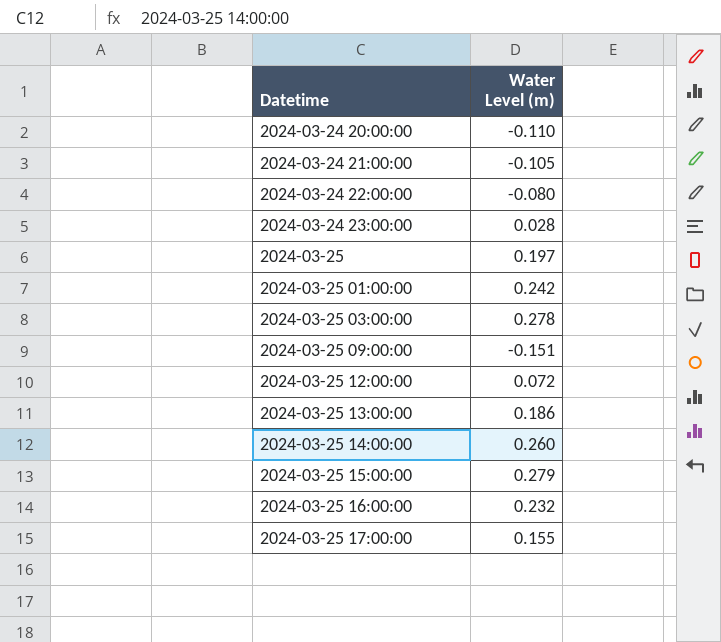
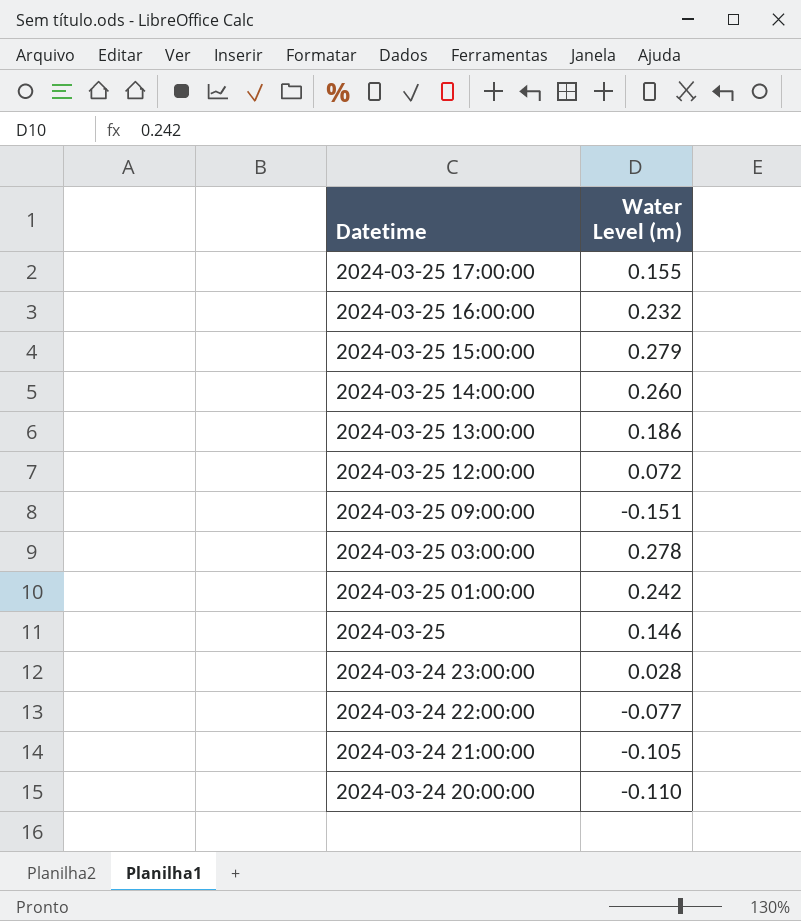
row order: Datetime ascending -> Datetime descending
2024-03-25 | Water Level (m): 0.197 -> 0.146
2024-03-24 22:00:00 | Water Level (m): -0.080 -> -0.077

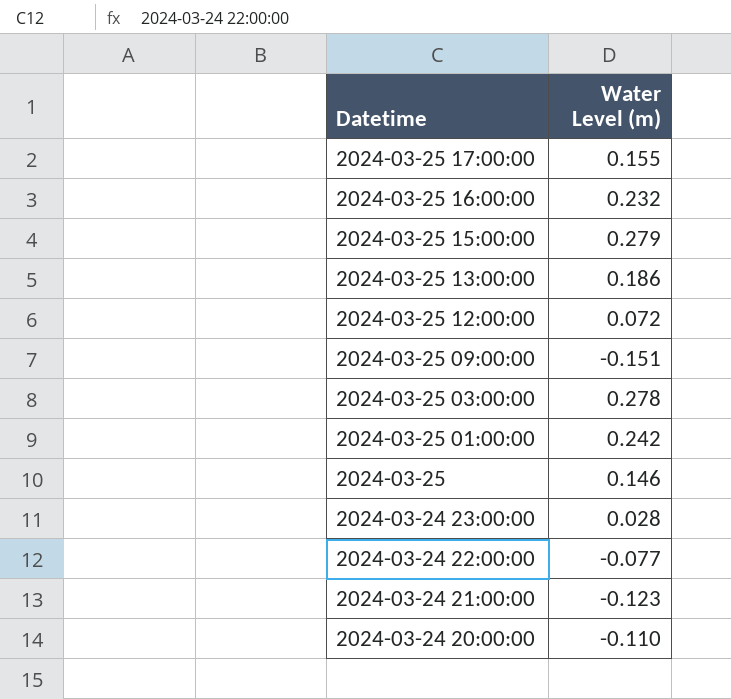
row 2024-03-25 14:00:00: 0.260 -> none
2024-03-24 21:00:00 | Water Level (m): -0.105 -> -0.123

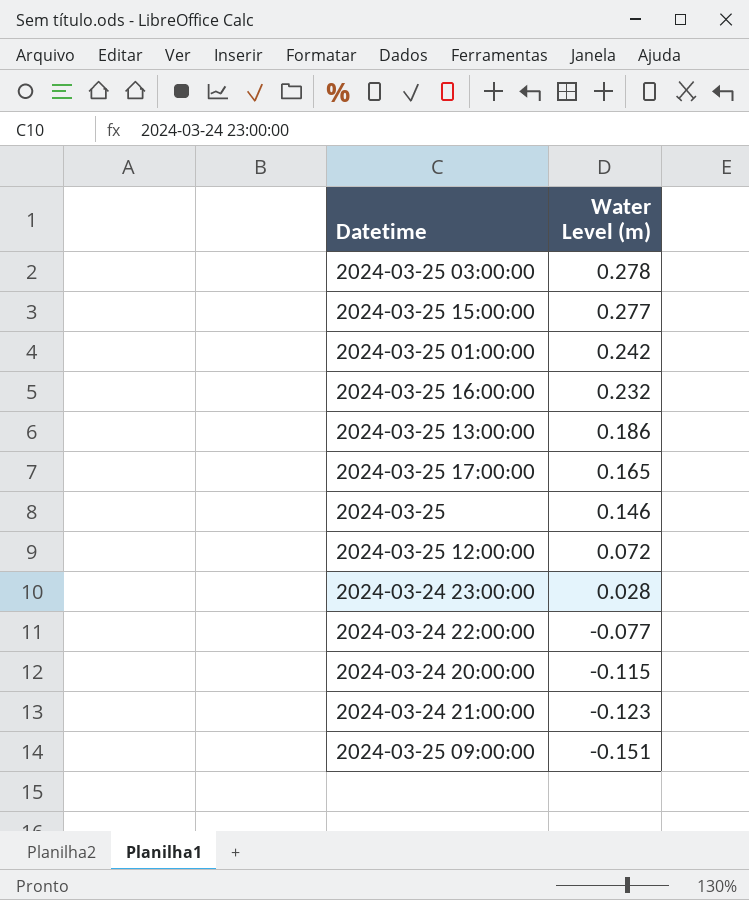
row order: Datetime descending -> Water Level (m) descending
2024-03-25 15:00:00 | Water Level (m): 0.279 -> 0.277
2024-03-25 17:00:00 | Water Level (m): 0.155 -> 0.165
2024-03-24 20:00:00 | Water Level (m): -0.110 -> -0.115

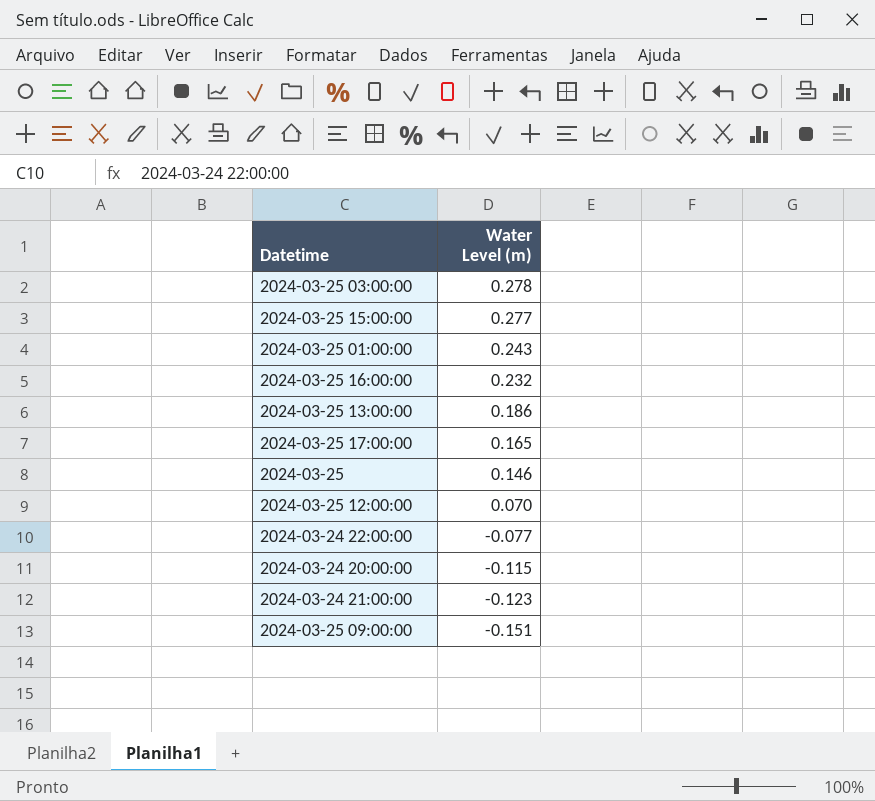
row 2024-03-24 23:00:00: 0.028 -> none
2024-03-25 01:00:00 | Water Level (m): 0.242 -> 0.243
2024-03-25 12:00:00 | Water Level (m): 0.072 -> 0.070

